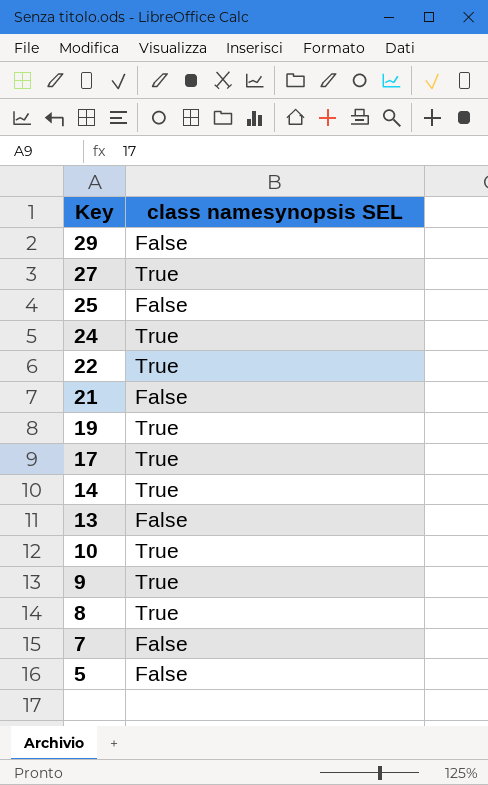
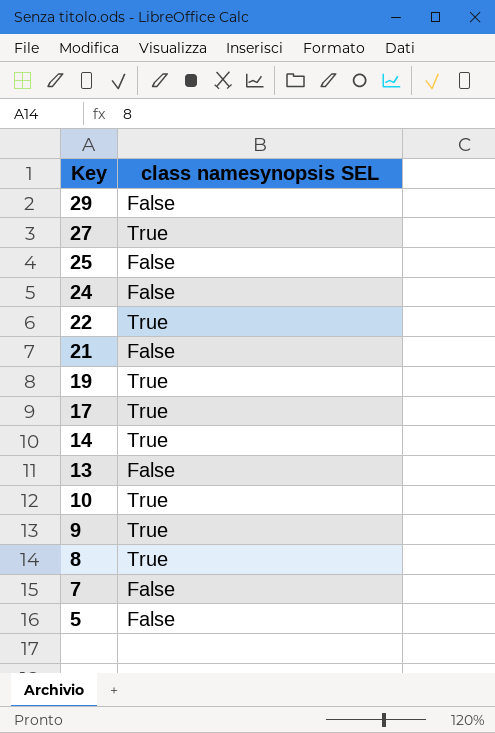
24 | class namesynopsis SEL: True -> False

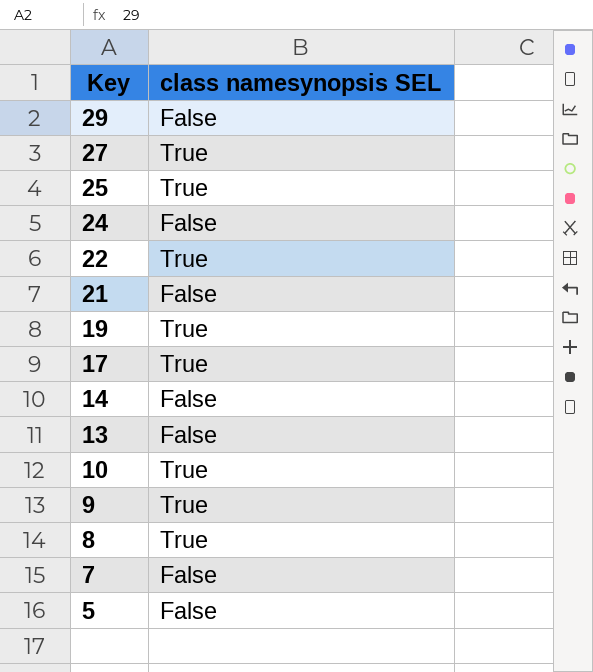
25 | class namesynopsis SEL: False -> True
14 | class namesynopsis SEL: True -> False

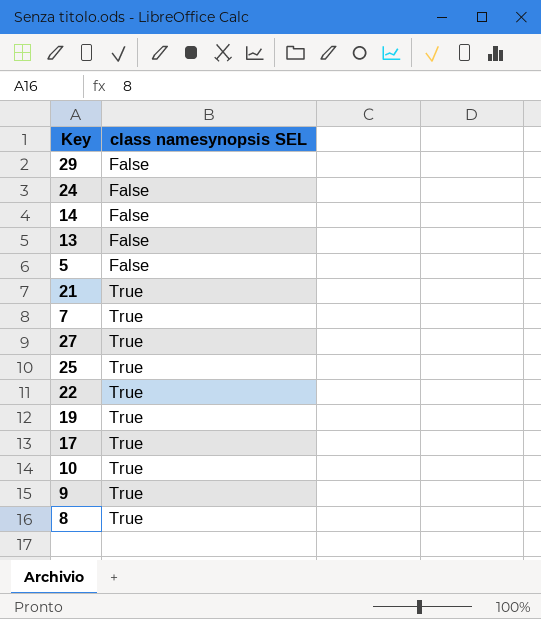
row order: Key descending -> class namesynopsis SEL ascending
21 | class namesynopsis SEL: False -> True
7 | class namesynopsis SEL: False -> True

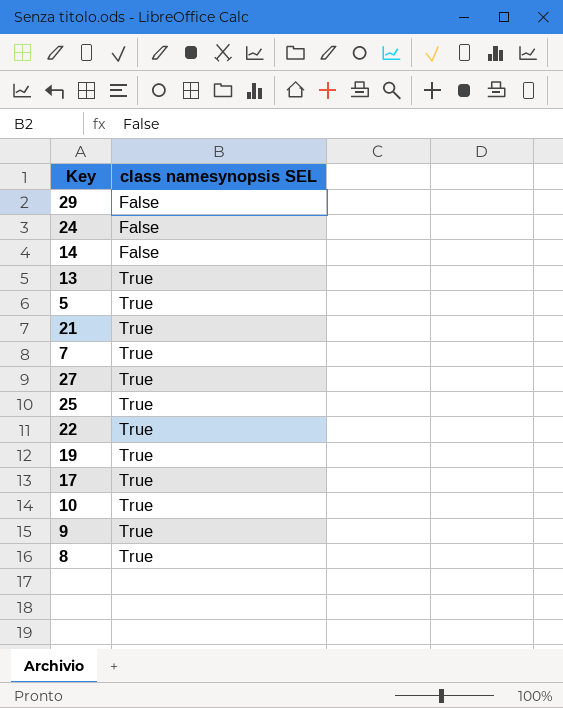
13 | class namesynopsis SEL: False -> True
5 | class namesynopsis SEL: False -> True

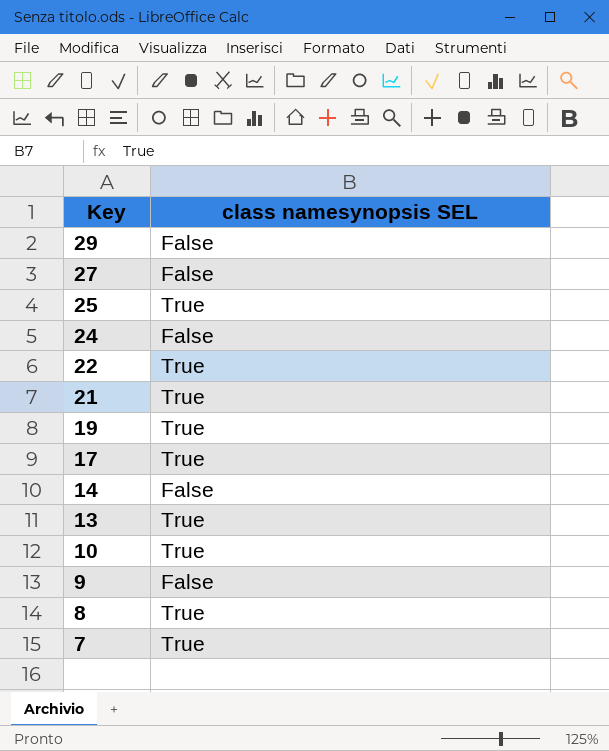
row order: class namesynopsis SEL ascending -> Key descending
row 5: True -> none
27 | class namesynopsis SEL: True -> False
9 | class namesynopsis SEL: True -> False

